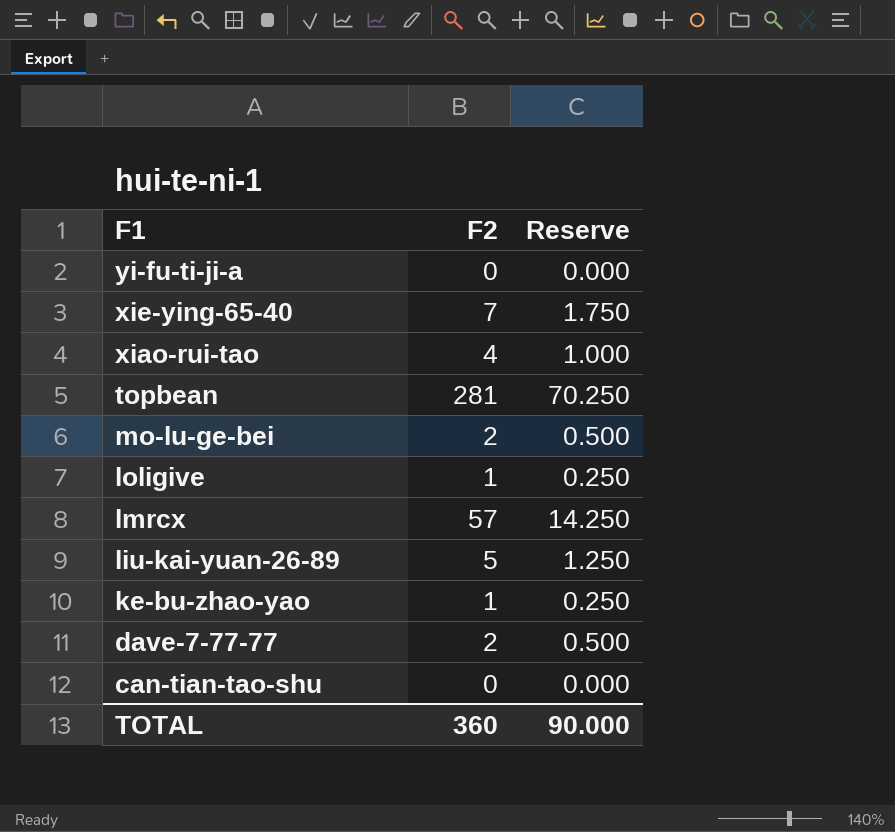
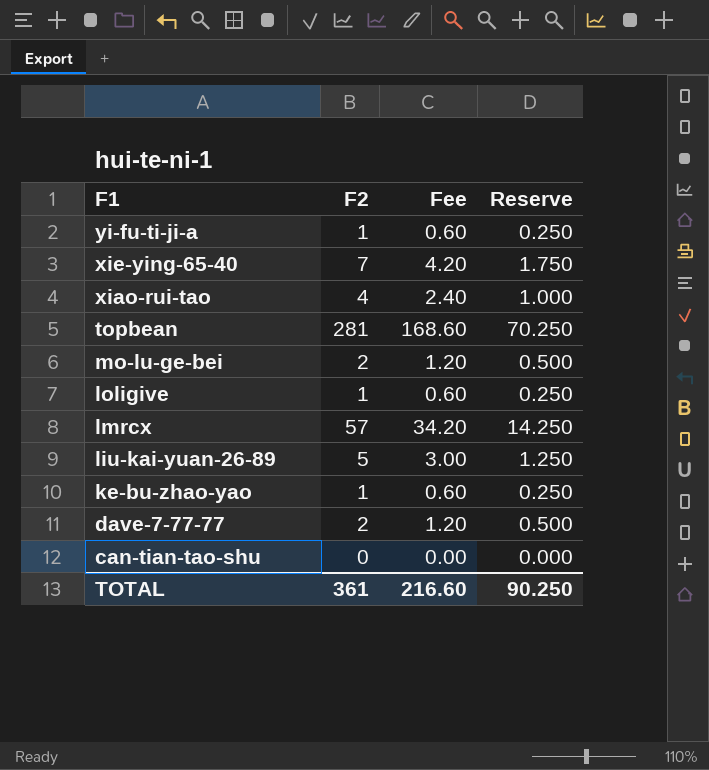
column Fee | formula: none -> [F2] * 0.6
yi-fu-ti-ji-a | F2: 0 -> 1
yi-fu-ti-ji-a | Reserve: 0.000 -> 0.250
TOTAL | F2: 360 -> 361
TOTAL | Reserve: 90.000 -> 90.250

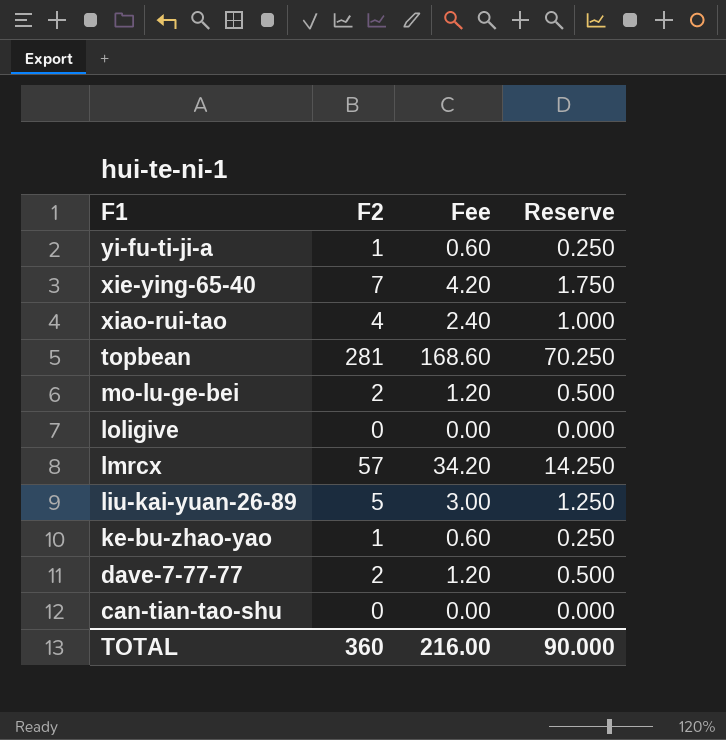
loligive | F2: 1 -> 0
loligive | Fee: 0.60 -> 0.00
loligive | Reserve: 0.250 -> 0.000
TOTAL | F2: 361 -> 360
TOTAL | Fee: 216.60 -> 216.00
TOTAL | Reserve: 90.250 -> 90.000

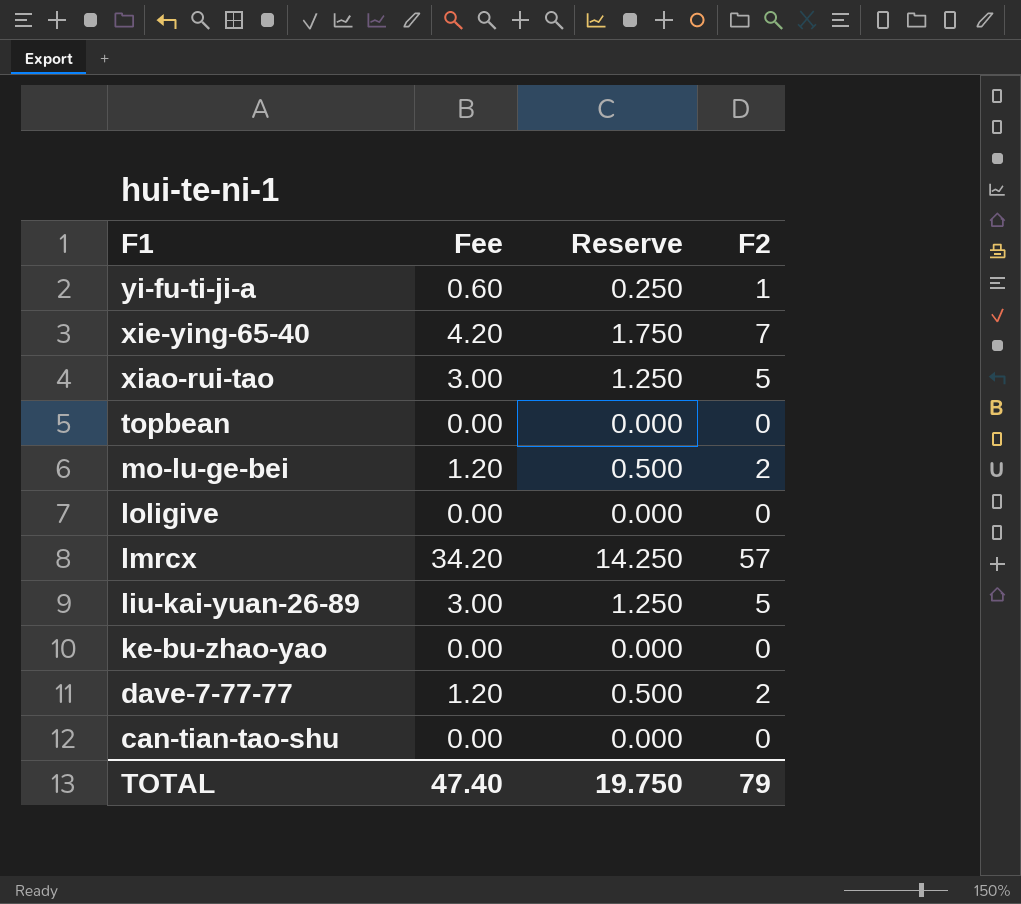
column F2 | position: 2 -> 4
xiao-rui-tao | Fee: 2.40 -> 3.00
xiao-rui-tao | Reserve: 1.000 -> 1.250
xiao-rui-tao | F2: 4 -> 5
topbean | Fee: 168.60 -> 0.00
topbean | Reserve: 70.250 -> 0.000
topbean | F2: 281 -> 0
ke-bu-zhao-yao | Fee: 0.60 -> 0.00
ke-bu-zhao-yao | Reserve: 0.250 -> 0.000
ke-bu-zhao-yao | F2: 1 -> 0
TOTAL | Fee: 216.00 -> 47.40
TOTAL | Reserve: 90.000 -> 19.750
TOTAL | F2: 360 -> 79

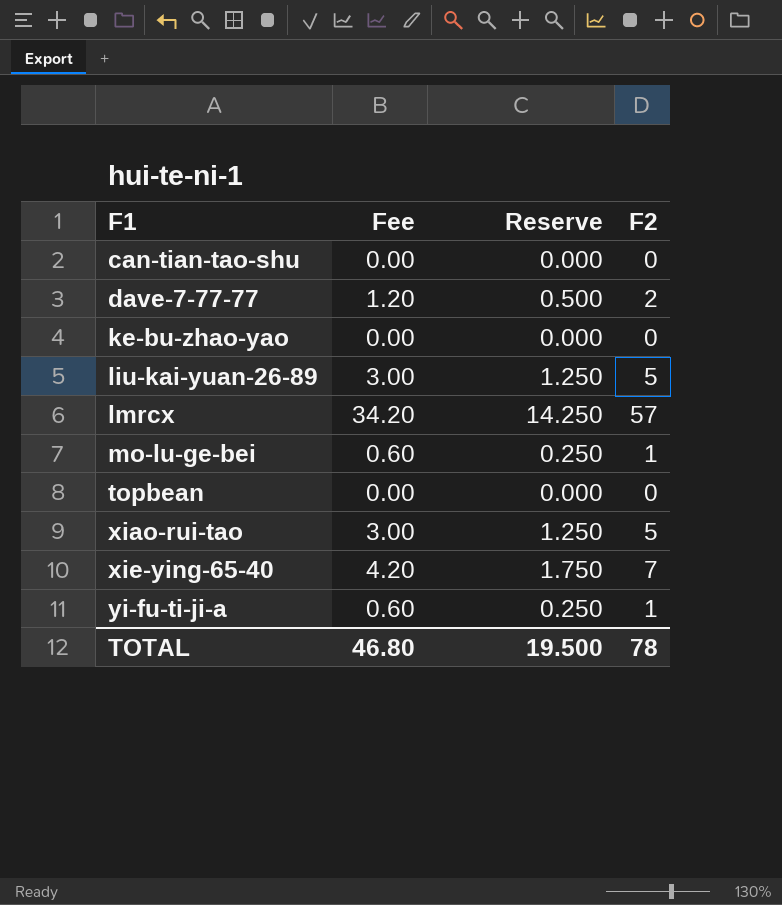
row order: F1 descending -> F1 ascending
row loligive: 0.00 | 0.000 | 0 -> none
mo-lu-ge-bei | Fee: 1.20 -> 0.60
mo-lu-ge-bei | Reserve: 0.500 -> 0.250
mo-lu-ge-bei | F2: 2 -> 1
TOTAL | Fee: 47.40 -> 46.80
TOTAL | Reserve: 19.750 -> 19.500
TOTAL | F2: 79 -> 78

